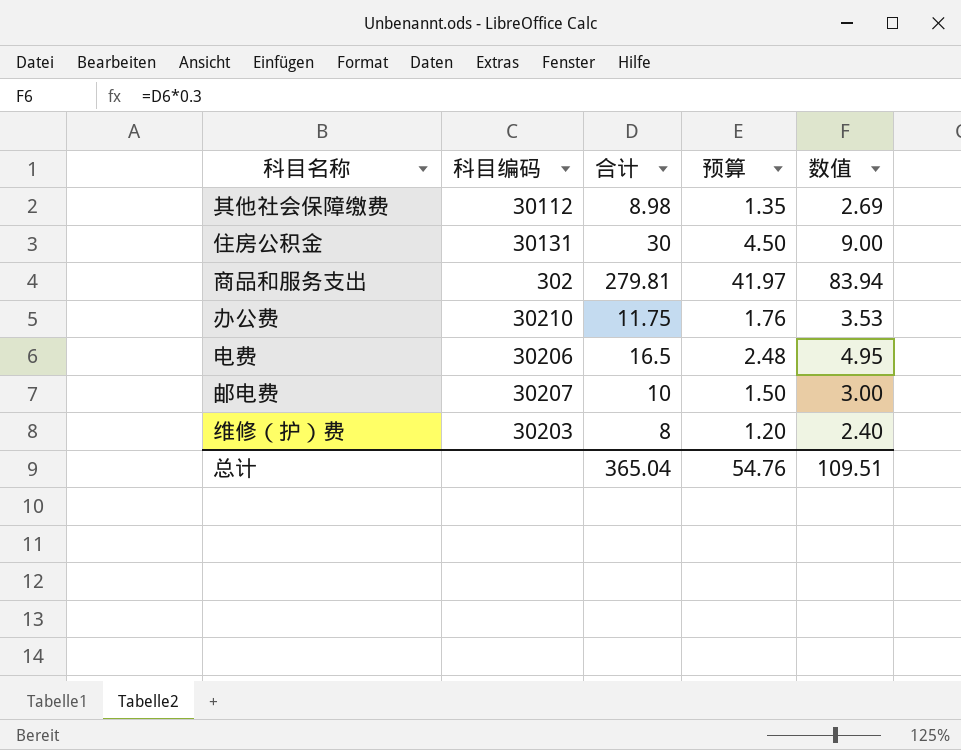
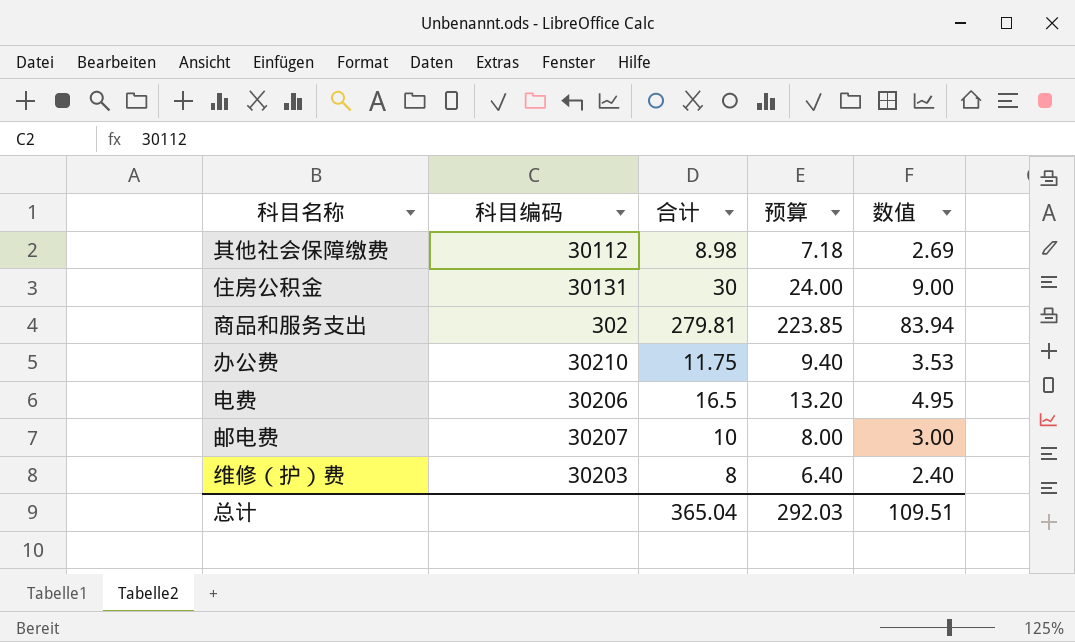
column 预算 | formula: [合计] * 0.15 -> [合计] * 0.8
总计 | 预算: 54.76 -> 292.03

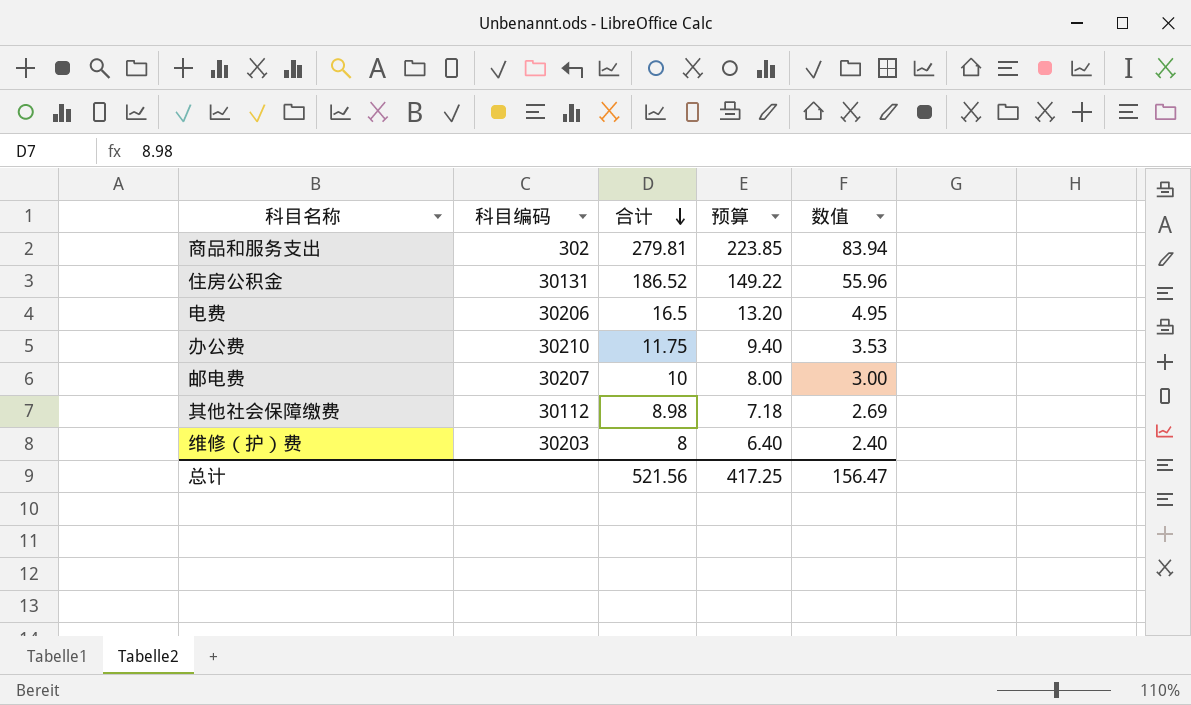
row order: none -> 合计 descending
住房公积金 | 合计: 30 -> 186.52
住房公积金 | 预算: 24.00 -> 149.22
住房公积金 | 数值: 9.00 -> 55.96
总计 | 合计: 365.04 -> 521.56
总计 | 预算: 292.03 -> 417.25
总计 | 数值: 109.51 -> 156.47

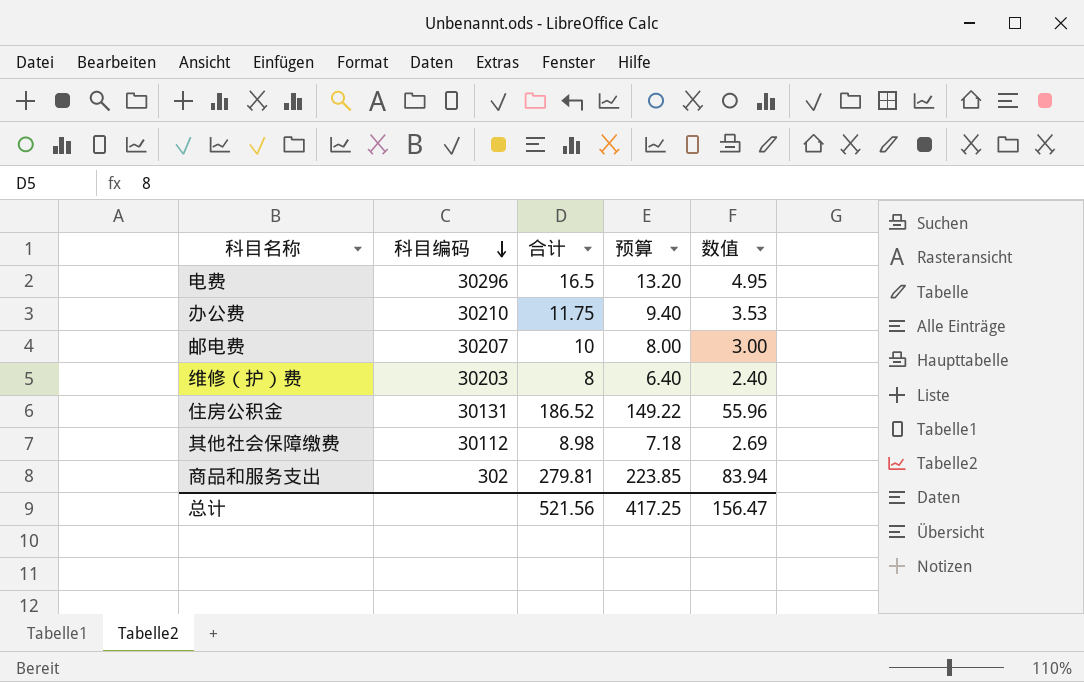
row order: 合计 descending -> 科目编码 descending
电费 | 科目编码: 30206 -> 30296

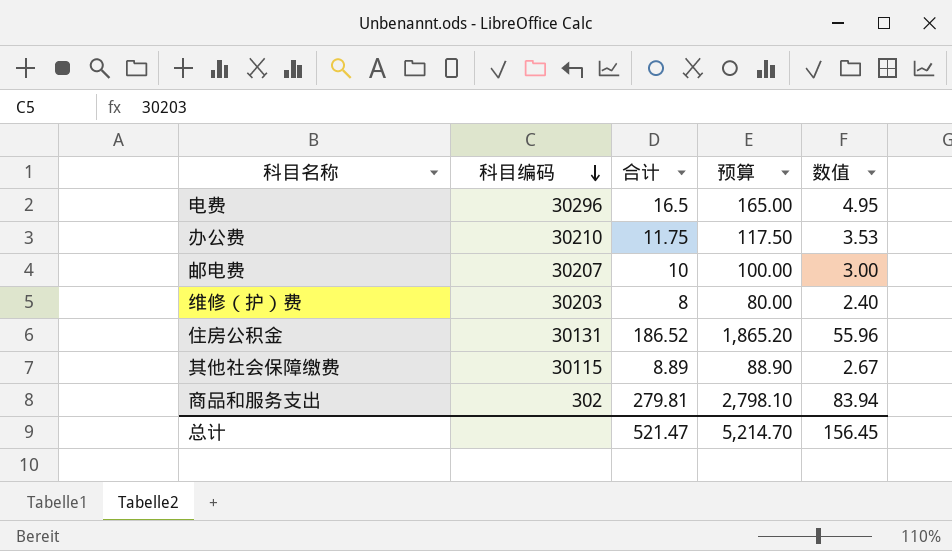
column 预算 | formula: [合计] * 0.8 -> [合计] * 10
其他社会保障缴费 | 科目编码: 30112 -> 30115
其他社会保障缴费 | 合计: 8.98 -> 8.89
其他社会保障缴费 | 数值: 2.69 -> 2.67
总计 | 合计: 521.56 -> 521.47
总计 | 预算: 417.25 -> 5,214.70
总计 | 数值: 156.47 -> 156.45

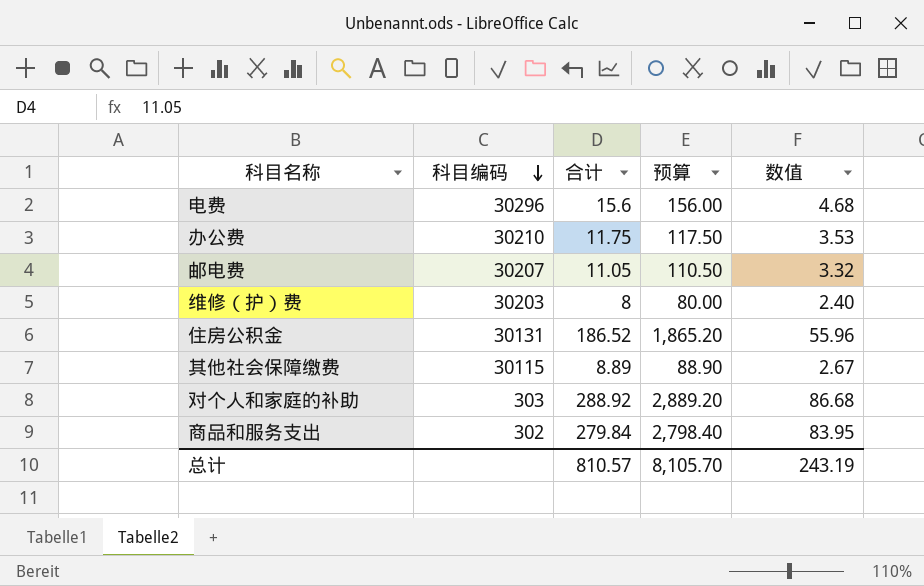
电费 | 合计: 16.5 -> 15.6
电费 | 预算: 165.00 -> 156.00
电费 | 数值: 4.95 -> 4.68
邮电费 | 合计: 10 -> 11.05
邮电费 | 预算: 100.00 -> 110.50
邮电费 | 数值: 3.00 -> 3.32
row 对个人和家庭的补助: none -> 303 | 288.92 | 2,889.20 | 86.68
商品和服务支出 | 合计: 279.81 -> 279.84
商品和服务支出 | 预算: 2,798.10 -> 2,798.40
商品和服务支出 | 数值: 83.94 -> 83.95
总计 | 合计: 521.47 -> 810.57
总计 | 预算: 5,214.70 -> 8,105.70
总计 | 数值: 156.45 -> 243.19

